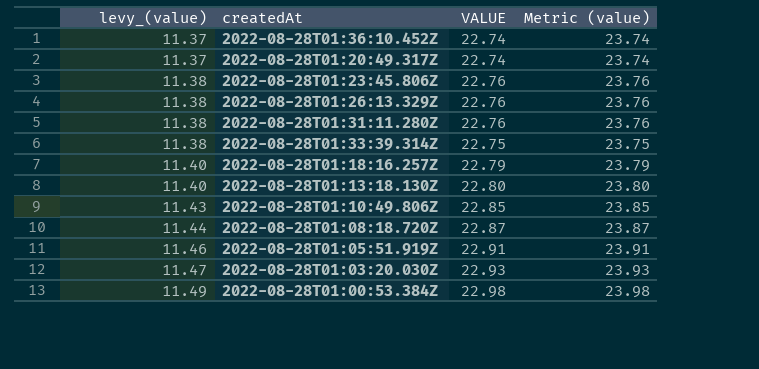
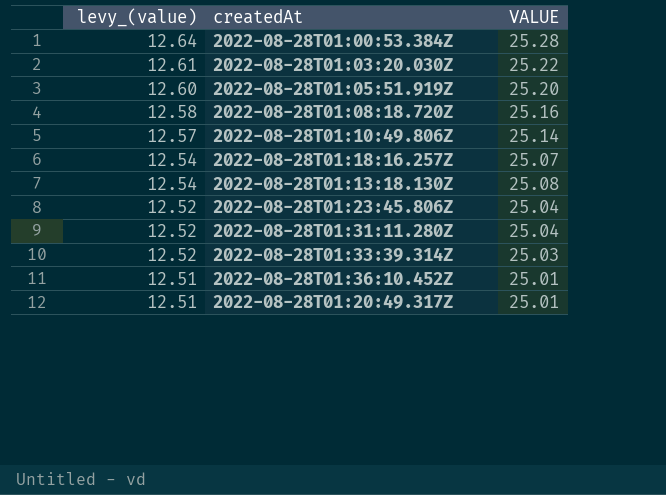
row order: levy_(value) ascending -> levy_(value) descending
column Metric (value) | formula: [VALUE] + 1 -> none
row 2022-08-28T01:26:13.329Z: 11.38 | 22.76 | 23.76 -> none
2022-08-28T01:00:53.384Z | levy_(value): 11.49 -> 12.64
2022-08-28T01:00:53.384Z | VALUE: 22.98 -> 25.28
2022-08-28T01:03:20.030Z | levy_(value): 11.47 -> 12.61
2022-08-28T01:03:20.030Z | VALUE: 22.93 -> 25.22
2022-08-28T01:05:51.919Z | levy_(value): 11.46 -> 12.60
2022-08-28T01:05:51.919Z | VALUE: 22.91 -> 25.20
2022-08-28T01:08:18.720Z | levy_(value): 11.44 -> 12.58
2022-08-28T01:08:18.720Z | VALUE: 22.87 -> 25.16
2022-08-28T01:10:49.806Z | levy_(value): 11.43 -> 12.57
2022-08-28T01:10:49.806Z | VALUE: 22.85 -> 25.14
2022-08-28T01:18:16.257Z | levy_(value): 11.40 -> 12.54
2022-08-28T01:18:16.257Z | VALUE: 22.79 -> 25.07
2022-08-28T01:13:18.130Z | levy_(value): 11.40 -> 12.54
2022-08-28T01:13:18.130Z | VALUE: 22.80 -> 25.08
2022-08-28T01:23:45.806Z | levy_(value): 11.38 -> 12.52
2022-08-28T01:23:45.806Z | VALUE: 22.76 -> 25.04
2022-08-28T01:31:11.280Z | levy_(value): 11.38 -> 12.52
2022-08-28T01:31:11.280Z | VALUE: 22.76 -> 25.04
2022-08-28T01:33:39.314Z | levy_(value): 11.38 -> 12.52
2022-08-28T01:33:39.314Z | VALUE: 22.75 -> 25.03
2022-08-28T01:36:10.452Z | levy_(value): 11.37 -> 12.51
2022-08-28T01:36:10.452Z | VALUE: 22.74 -> 25.01
2022-08-28T01:20:49.317Z | levy_(value): 11.37 -> 12.51
2022-08-28T01:20:49.317Z | VALUE: 22.74 -> 25.01

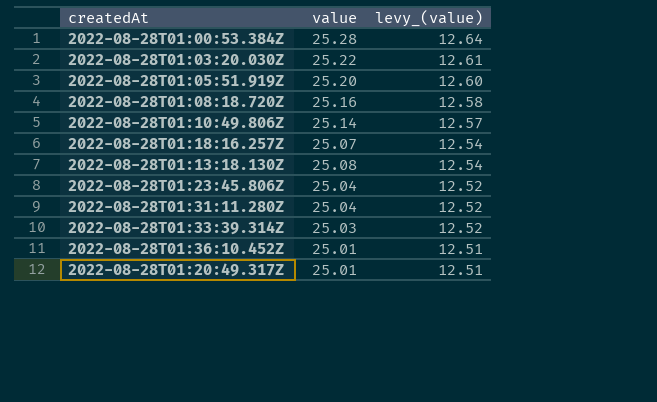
column name: VALUE -> value
column levy_(value) | position: 1 -> 3

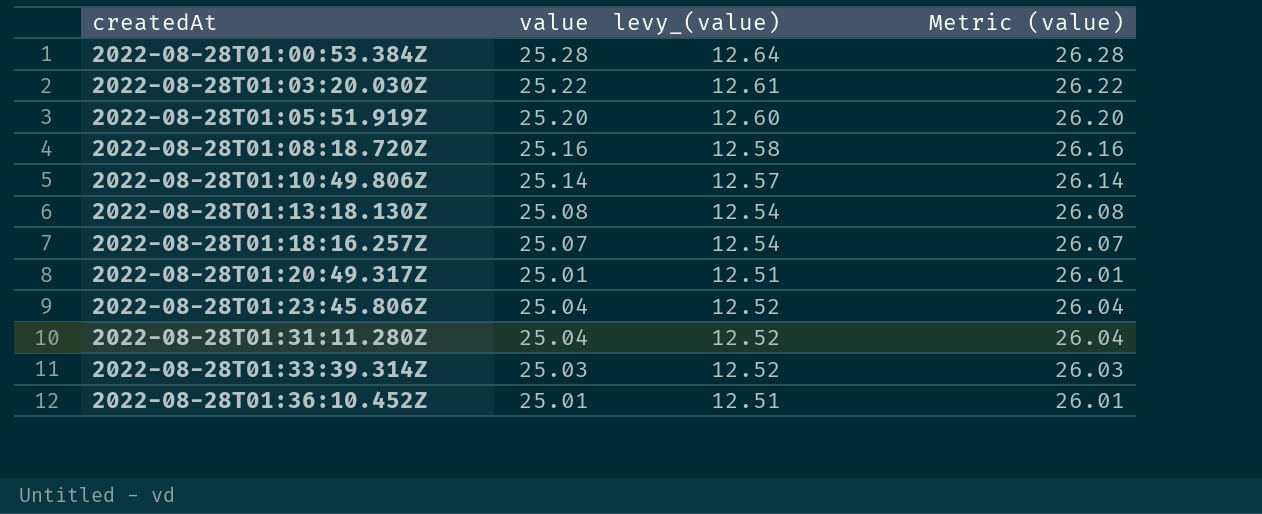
row order: levy_(value) descending -> createdAt ascending
column Metric (value) | formula: none -> [value] + 1

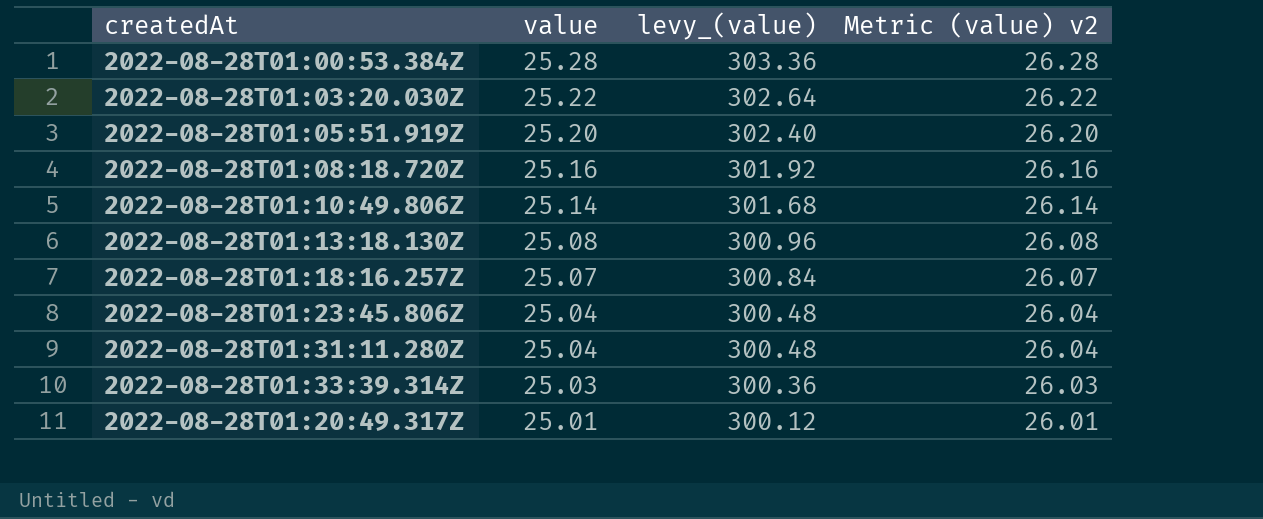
row order: createdAt ascending -> value descending
column levy_(value) | formula: [value] * 0.5 -> [value] * 12
column name: Metric (value) -> Metric (value) v2
row 2022-08-28T01:36:10.452Z: 25.01 | 12.51 | 26.01 -> none

